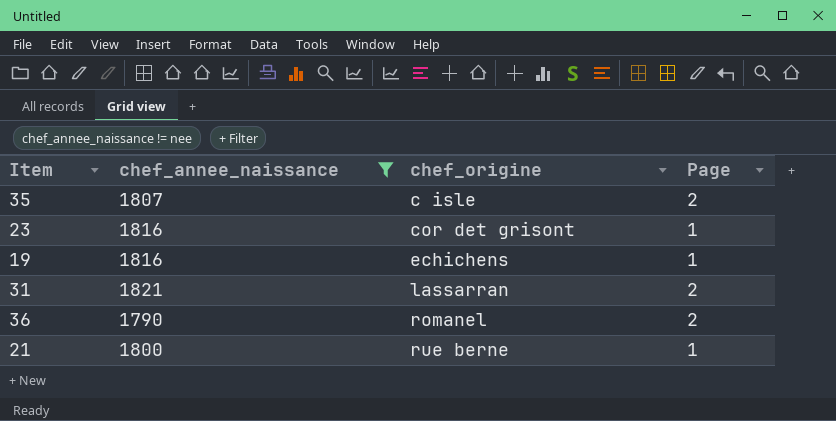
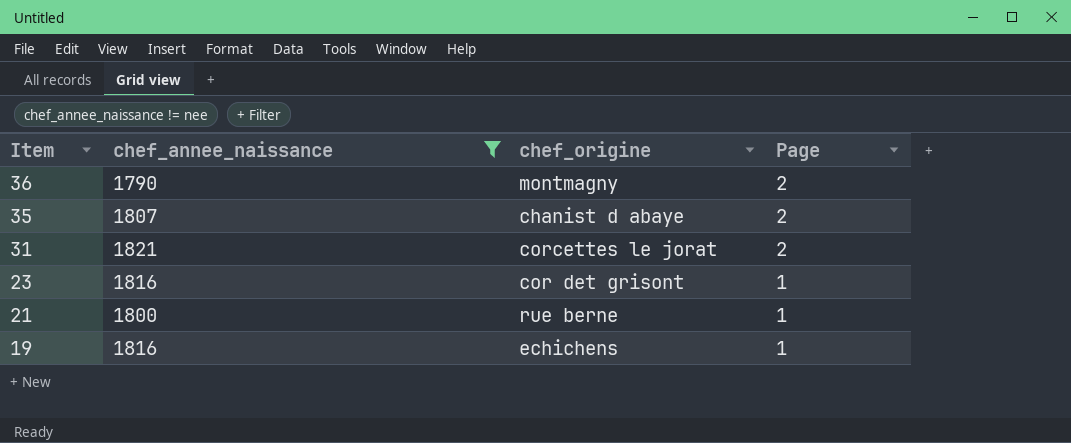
row order: chef_origine ascending -> Item descending
36 | chef_origine: romanel -> montmagny
35 | chef_origine: c isle -> chanist d abaye
31 | chef_origine: lassarran -> corcettes le jorat

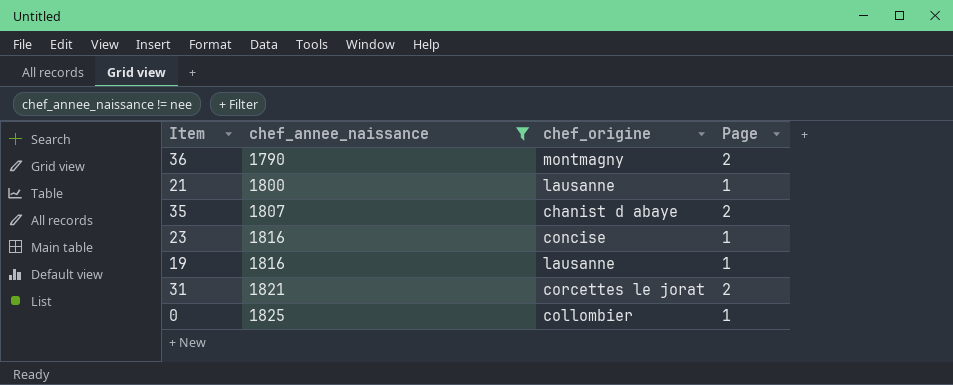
row order: Item descending -> chef_annee_naissance ascending
21 | chef_origine: rue berne -> lausanne
23 | chef_origine: cor det grisont -> concise
19 | chef_origine: echichens -> lausanne
row 0: none -> 1825 | collombier | 1

